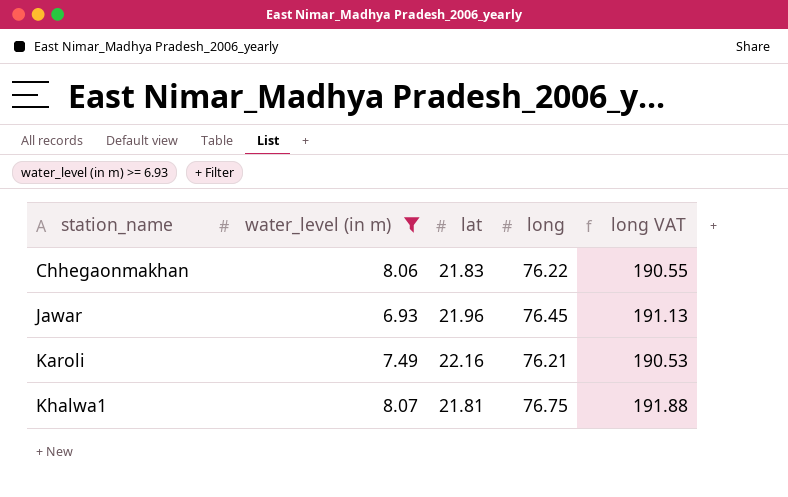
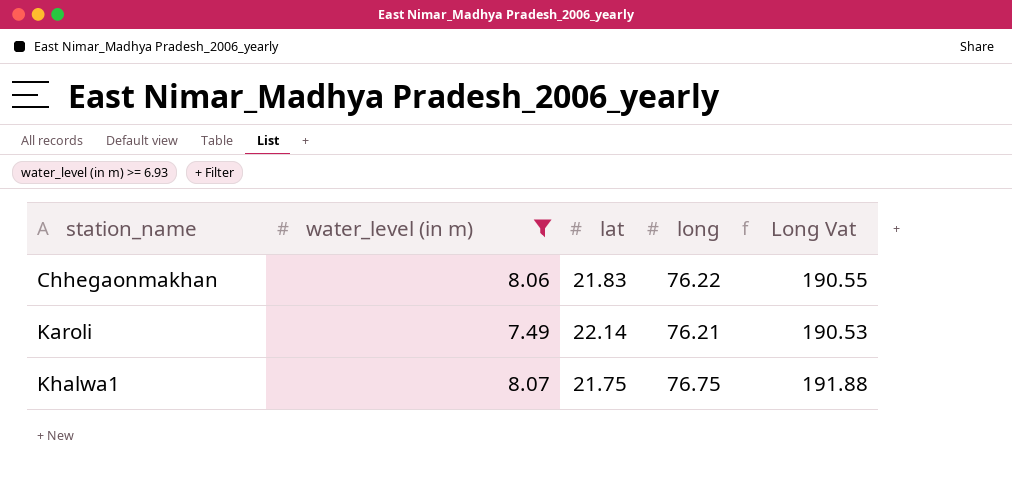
column name: long VAT -> Long Vat
row Jawar: 6.93 | 21.96 | 76.45 | 191.13 -> none
Karoli | lat: 22.16 -> 22.14
Khalwa1 | lat: 21.81 -> 21.75

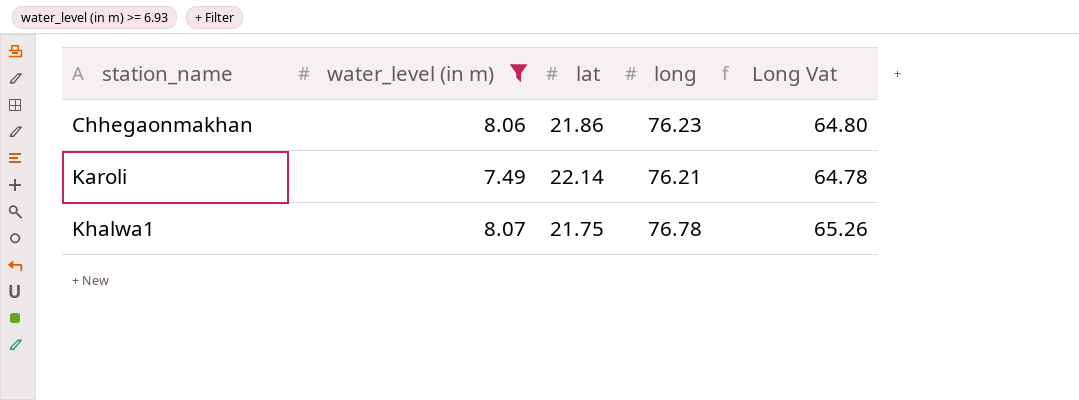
column Long Vat | formula: [long] * 2.5 -> [long] * 0.85
Chhegaonmakhan | lat: 21.83 -> 21.86
Chhegaonmakhan | long: 76.22 -> 76.23
Khalwa1 | long: 76.75 -> 76.78

